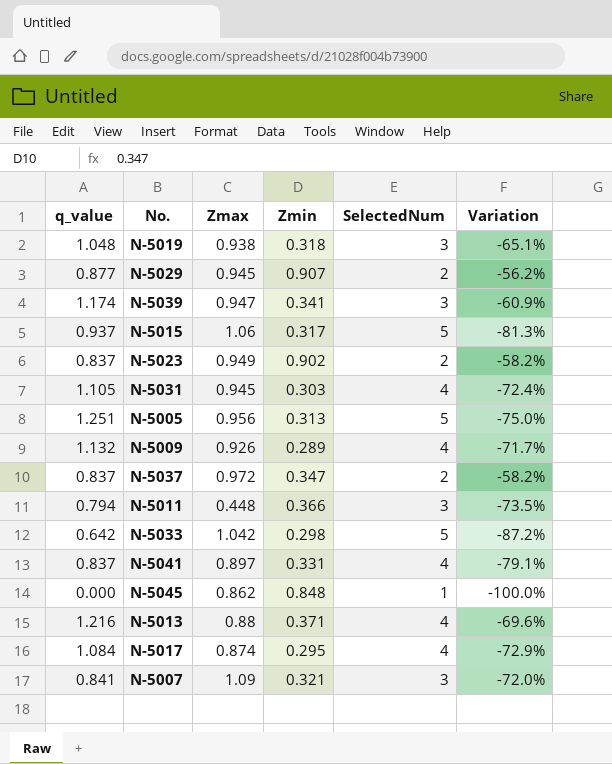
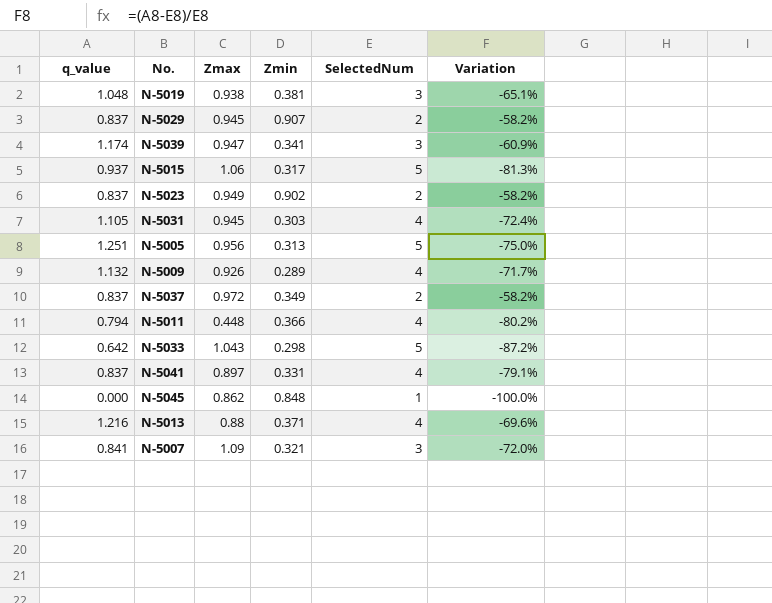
row N-5017: 1.084 | 0.874 | 0.295 | 4 | -72.9% -> none
N-5019 | Zmin: 0.318 -> 0.381
N-5029 | q_value: 0.877 -> 0.837
N-5029 | Variation: -56.2% -> -58.2%
N-5037 | Zmin: 0.347 -> 0.349
N-5011 | SelectedNum: 3 -> 4
N-5011 | Variation: -73.5% -> -80.2%
N-5033 | Zmax: 1.042 -> 1.043

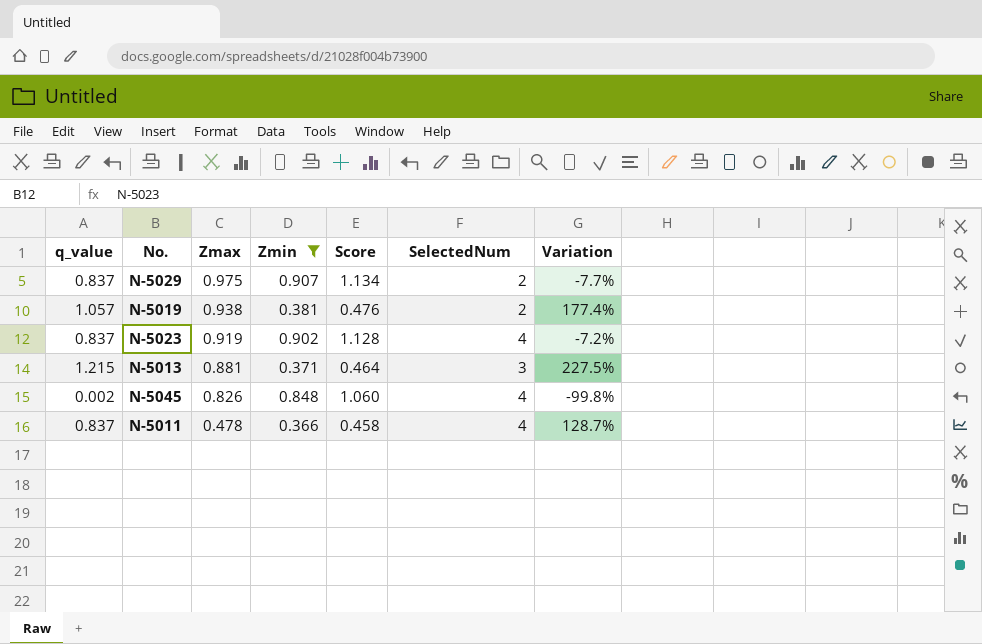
filter: none -> Zmin >= 0.366
row order: none -> Zmax descending
column Score | formula: none -> [Zmin] * 1.25
column Variation | formula: ([q_value] - [SelectedNum]) / [SelectedNum] -> ([q_value] - [Zmin]) / [Zmin]
N-5029 | Zmax: 0.945 -> 0.975
N-5019 | q_value: 1.048 -> 1.057
N-5019 | SelectedNum: 3 -> 2
N-5023 | Zmax: 0.949 -> 0.919
N-5023 | SelectedNum: 2 -> 4
N-5013 | q_value: 1.216 -> 1.215
N-5013 | Zmax: 0.88 -> 0.881
N-5013 | SelectedNum: 4 -> 3
N-5045 | q_value: 0.000 -> 0.002
N-5045 | Zmax: 0.862 -> 0.826
N-5045 | SelectedNum: 1 -> 4
N-5011 | q_value: 0.794 -> 0.837
N-5011 | Zmax: 0.448 -> 0.478

